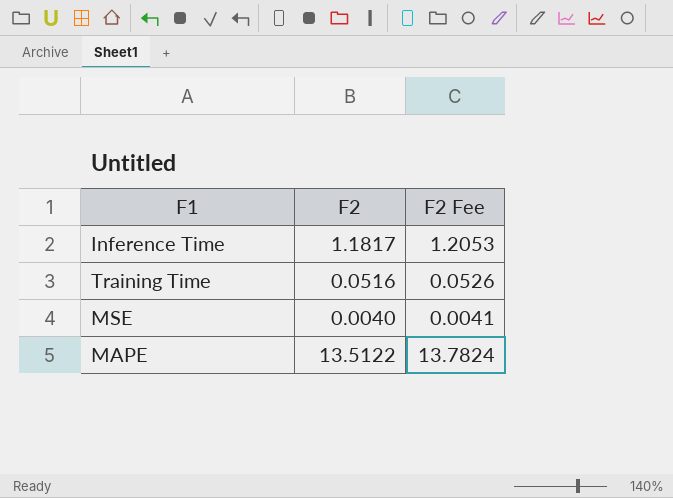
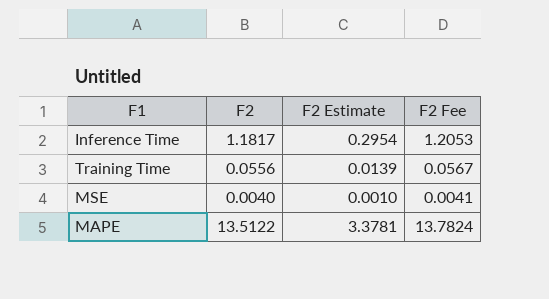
column F2 Estimate | formula: none -> [F2] * 0.25
Training Time | F2: 0.0516 -> 0.0556
Training Time | F2 Fee: 0.0526 -> 0.0567

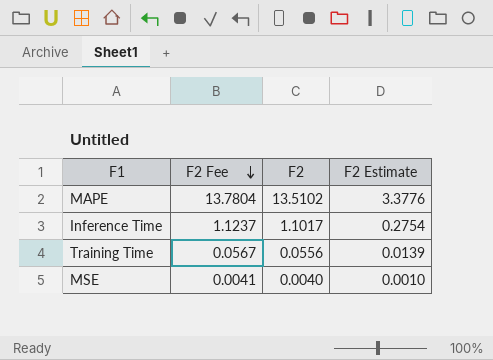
row order: none -> F2 Fee descending
column F2 Fee | position: 4 -> 2
MAPE | F2 Fee: 13.7824 -> 13.7804
MAPE | F2: 13.5122 -> 13.5102
MAPE | F2 Estimate: 3.3781 -> 3.3776
Inference Time | F2 Fee: 1.2053 -> 1.1237
Inference Time | F2: 1.1817 -> 1.1017
Inference Time | F2 Estimate: 0.2954 -> 0.2754

